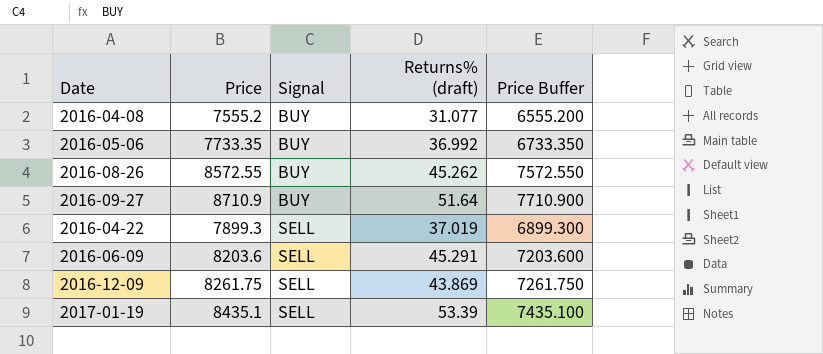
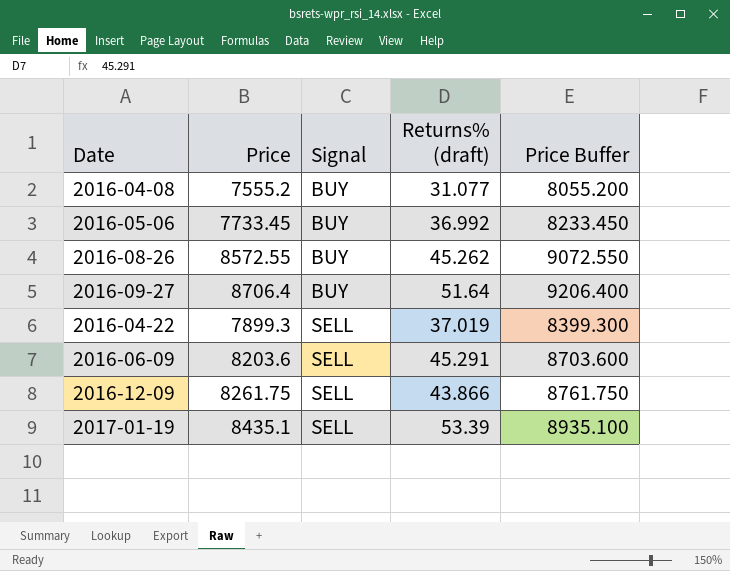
column Price Buffer | formula: [Price] - 1000 -> [Price] + 500
2016-05-06 | Price: 7733.35 -> 7733.45
2016-09-27 | Price: 8710.9 -> 8706.4
2016-12-09 | Returns% (draft): 43.869 -> 43.866

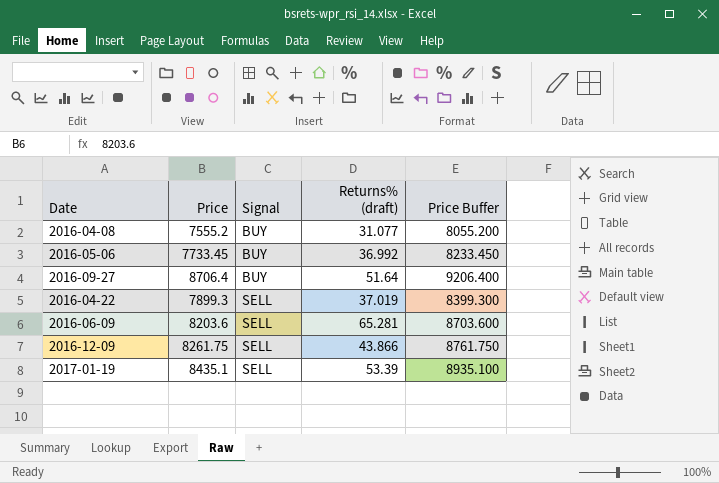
row 2016-08-26: 8572.55 | BUY | 45.262 | 9072.550 -> none
2016-06-09 | Returns% (draft): 45.291 -> 65.281

